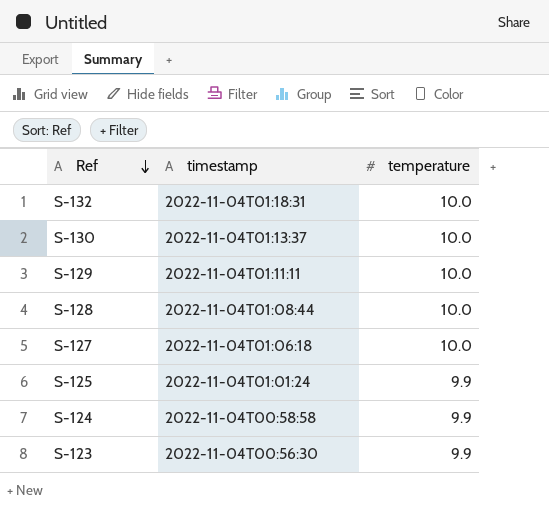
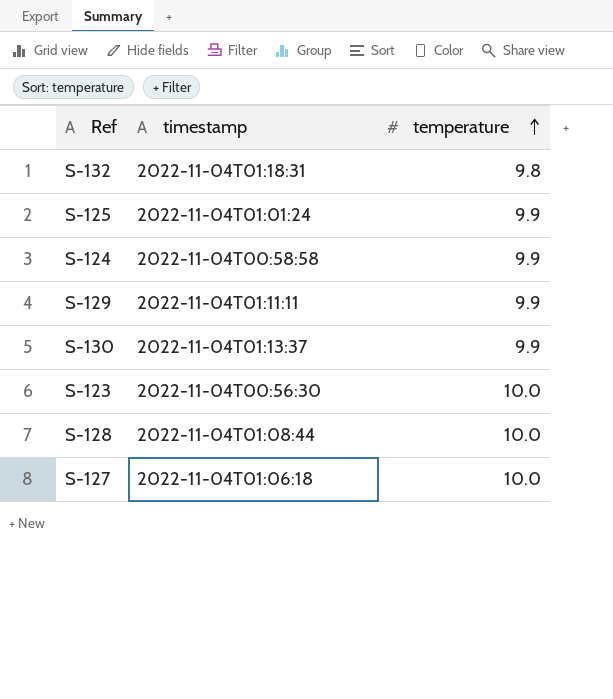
row order: Ref descending -> temperature ascending
S-132 | temperature: 10.0 -> 9.8
S-129 | temperature: 10.0 -> 9.9
S-130 | temperature: 10.0 -> 9.9
S-123 | temperature: 9.9 -> 10.0

